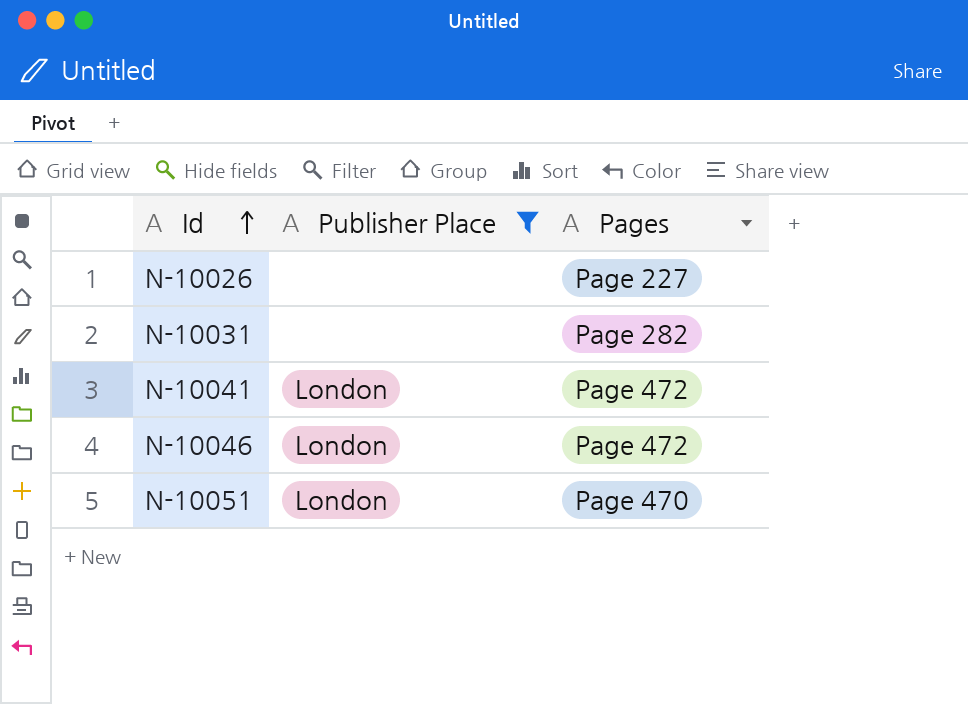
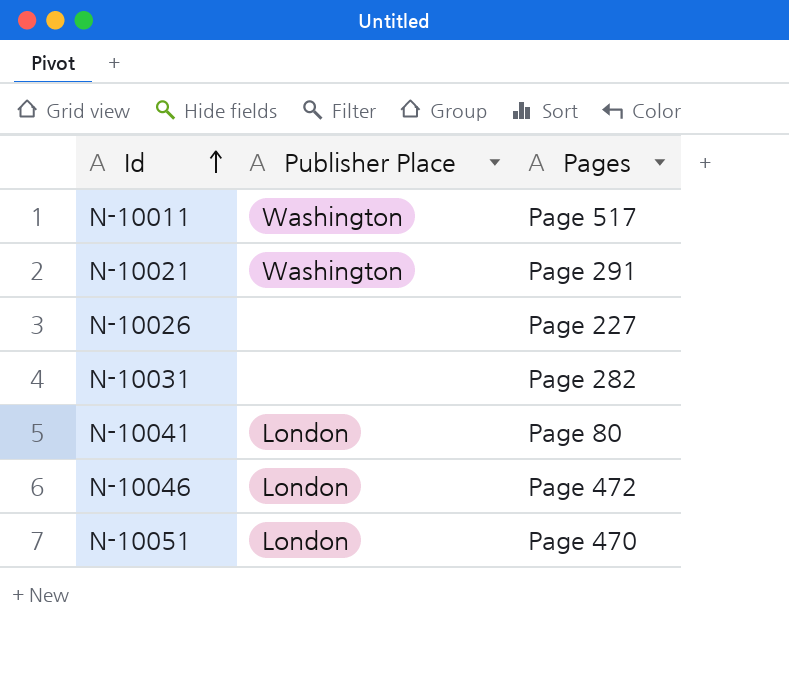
filter: Publisher Place != Washington -> none
N-10041 | Pages: Page 472 -> Page 80

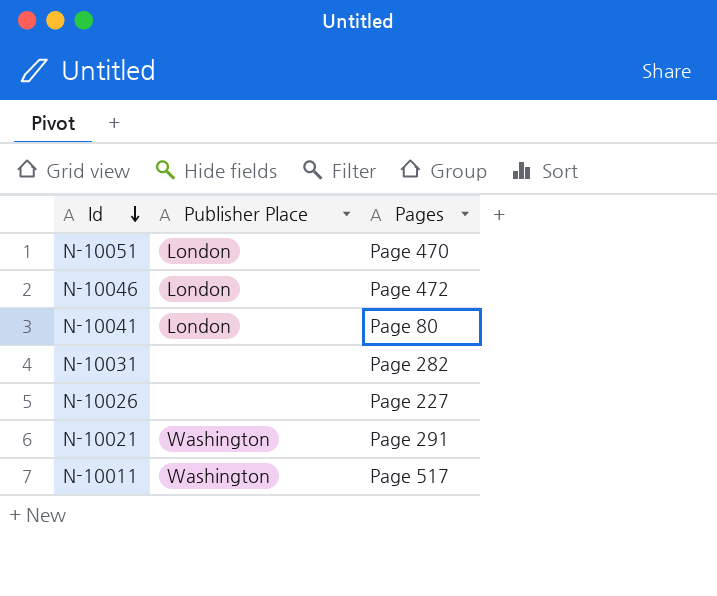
row order: Id ascending -> Id descending

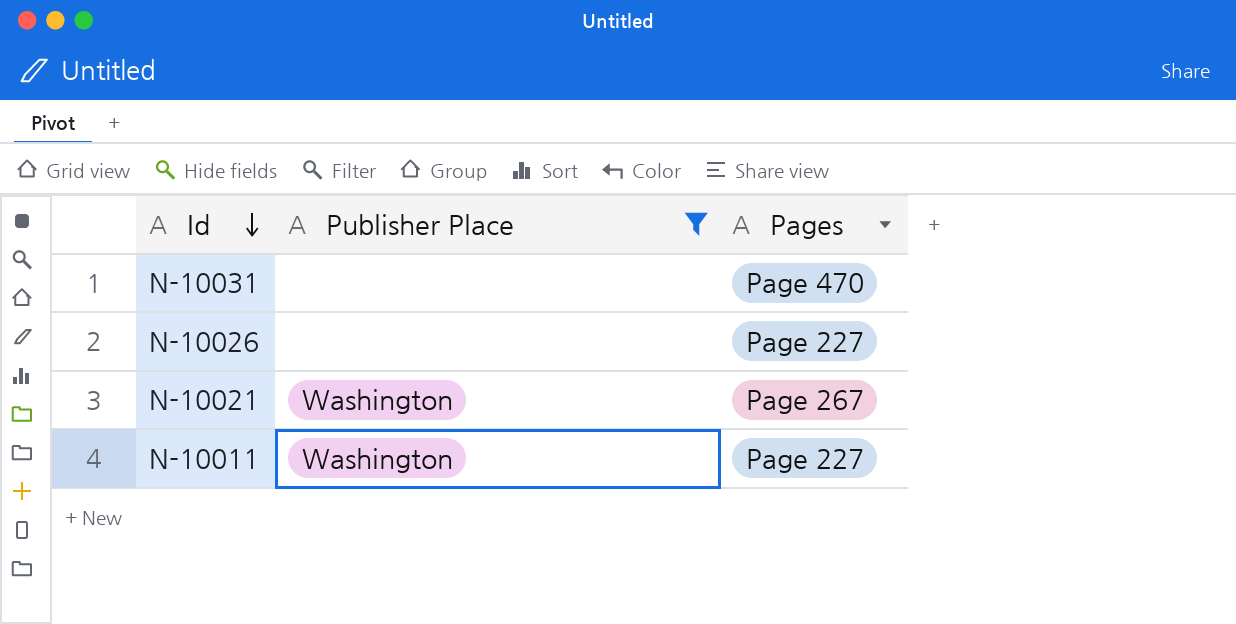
filter: none -> Publisher Place != London
N-10031 | Pages: Page 282 -> Page 470
N-10021 | Pages: Page 291 -> Page 267
N-10011 | Pages: Page 517 -> Page 227

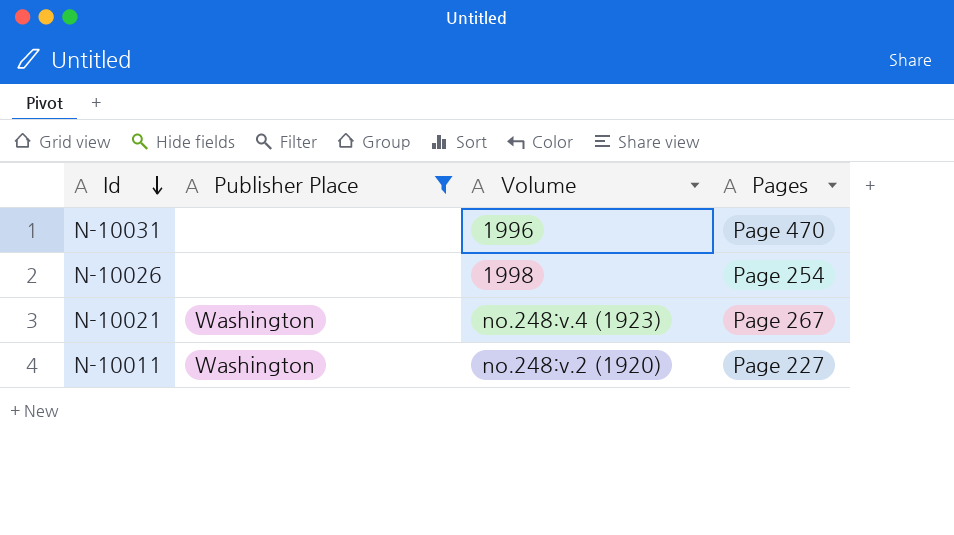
column Volume | position: none -> 3
N-10026 | Pages: Page 227 -> Page 254

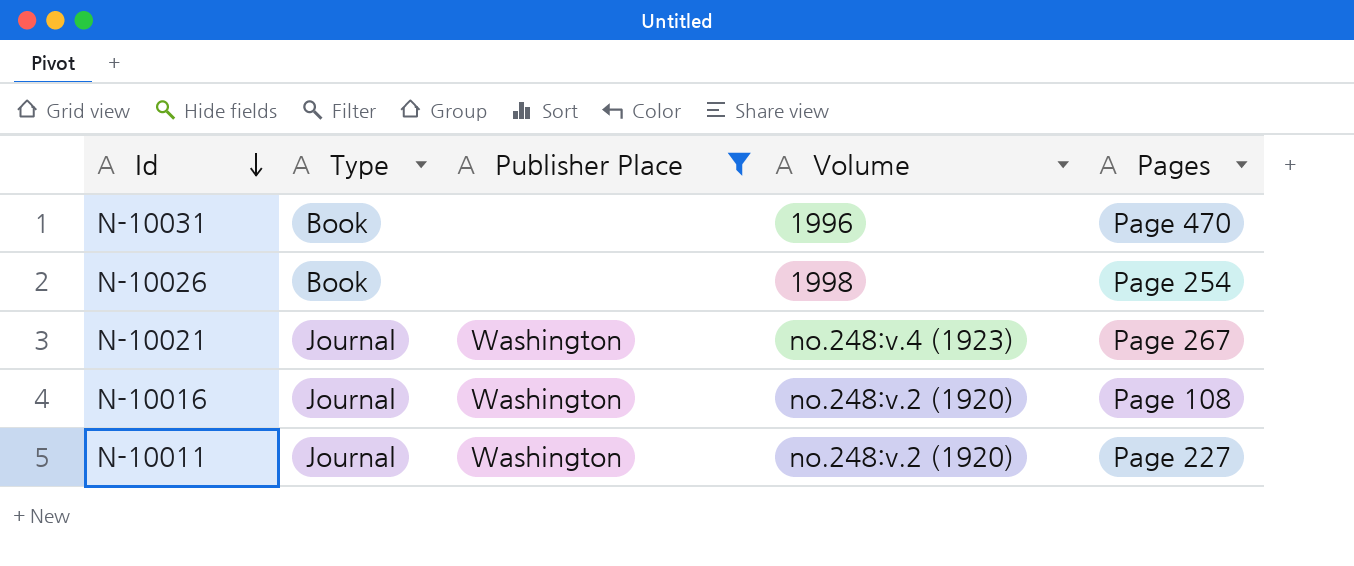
column Type | position: none -> 2
row N-10016: none -> Journal | Washington | no.248:v.2 (1920) | Page 108

